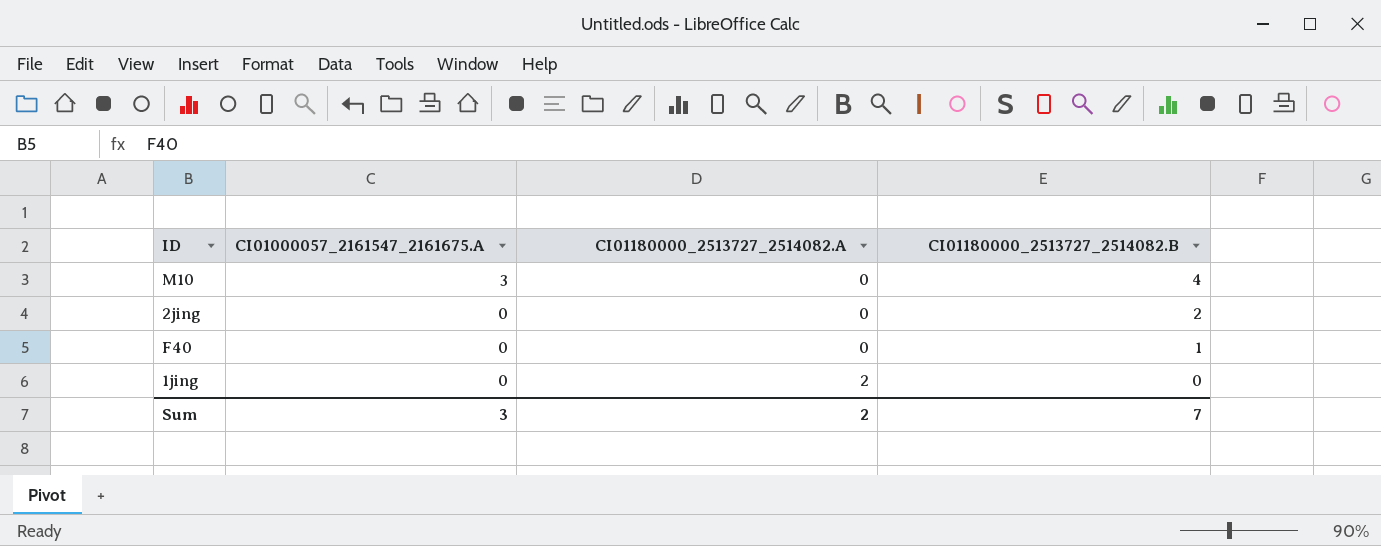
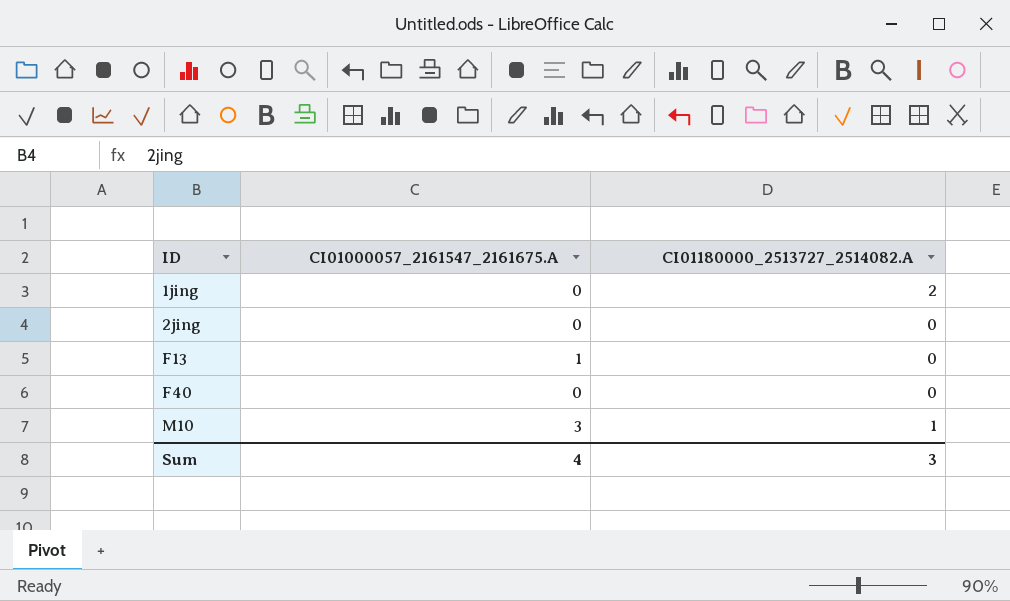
row order: CI01000057_2161547_2161675.A descending -> ID ascending
column CI01180000_2513727_2514082.B | position: 4 -> none
row F13: none -> 1 | 0
M10 | CI01180000_2513727_2514082.A: 0 -> 1
Sum | CI01000057_2161547_2161675.A: 3 -> 4
Sum | CI01180000_2513727_2514082.A: 2 -> 3

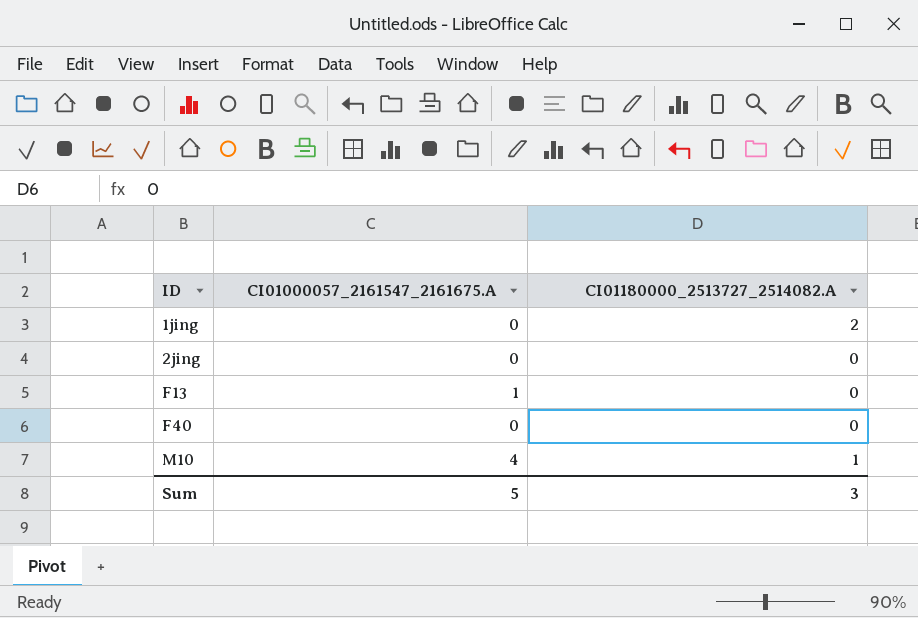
M10 | CI01000057_2161547_2161675.A: 3 -> 4
Sum | CI01000057_2161547_2161675.A: 4 -> 5

